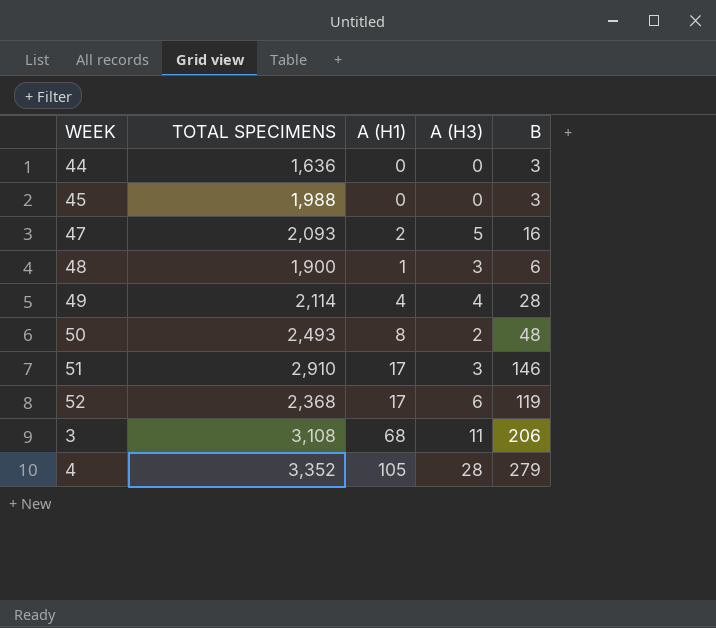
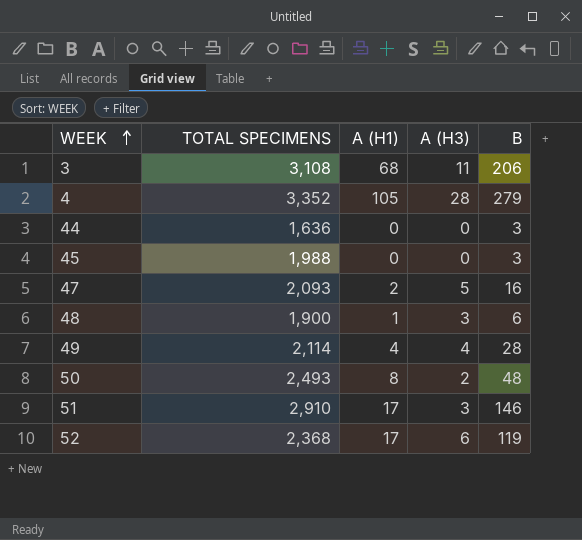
row order: none -> WEEK ascending

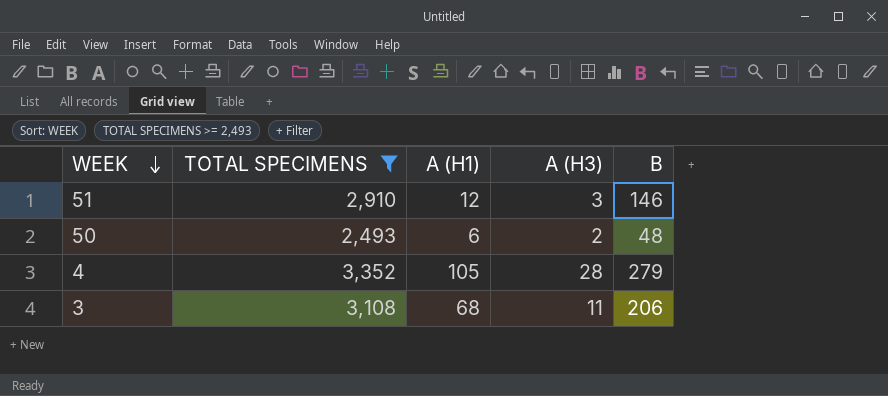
filter: none -> TOTAL SPECIMENS >= 2,493
row order: WEEK ascending -> WEEK descending
51 | A (H1): 17 -> 12
50 | A (H1): 8 -> 6

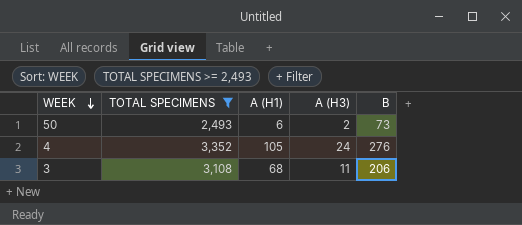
row 51: 2,910 | 12 | 3 | 146 -> none
50 | B: 48 -> 73
4 | A (H3): 28 -> 24
4 | B: 279 -> 276

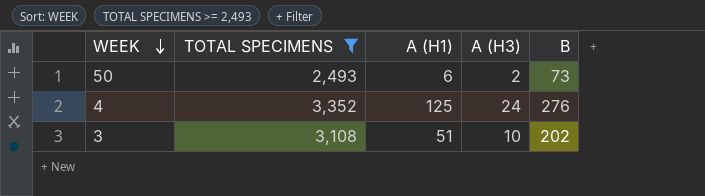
4 | A (H1): 105 -> 125
3 | A (H1): 68 -> 51
3 | A (H3): 11 -> 10
3 | B: 206 -> 202

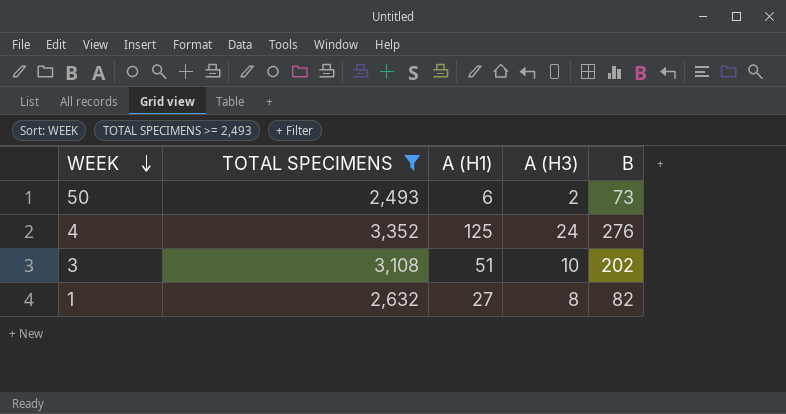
row 1: none -> 2,632 | 27 | 8 | 82

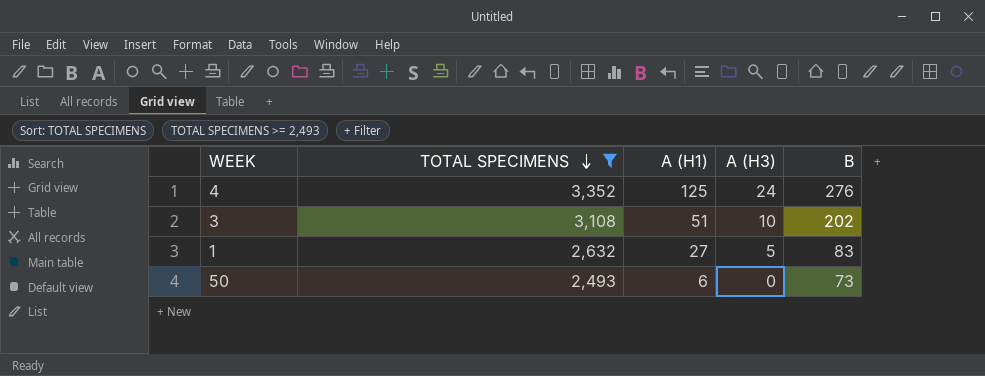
row order: WEEK descending -> TOTAL SPECIMENS descending
1 | A (H3): 8 -> 5
1 | B: 82 -> 83
50 | A (H3): 2 -> 0

